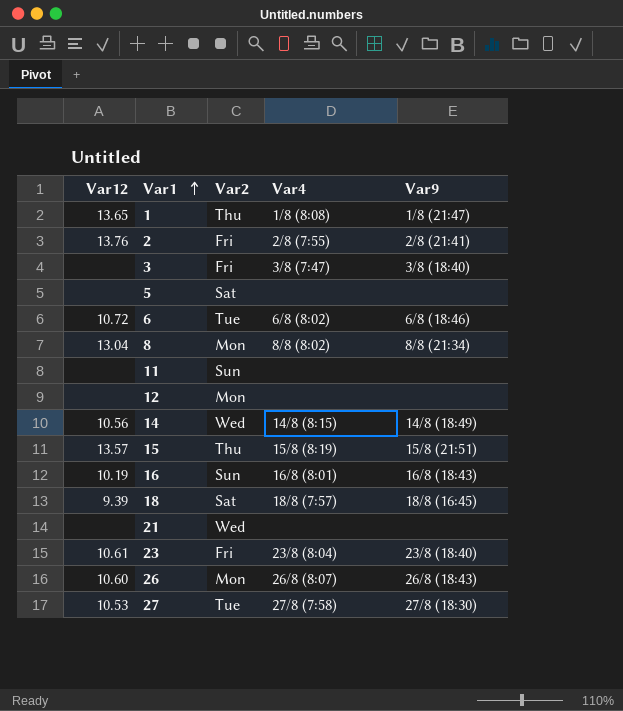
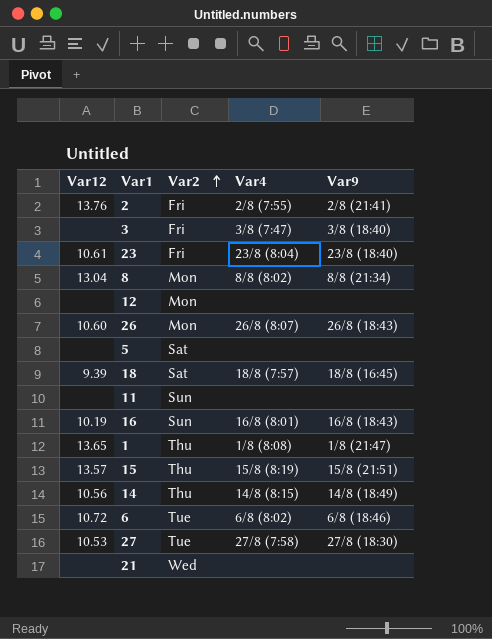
row order: Var1 ascending -> Var2 ascending
14 | Var2: Wed -> Thu

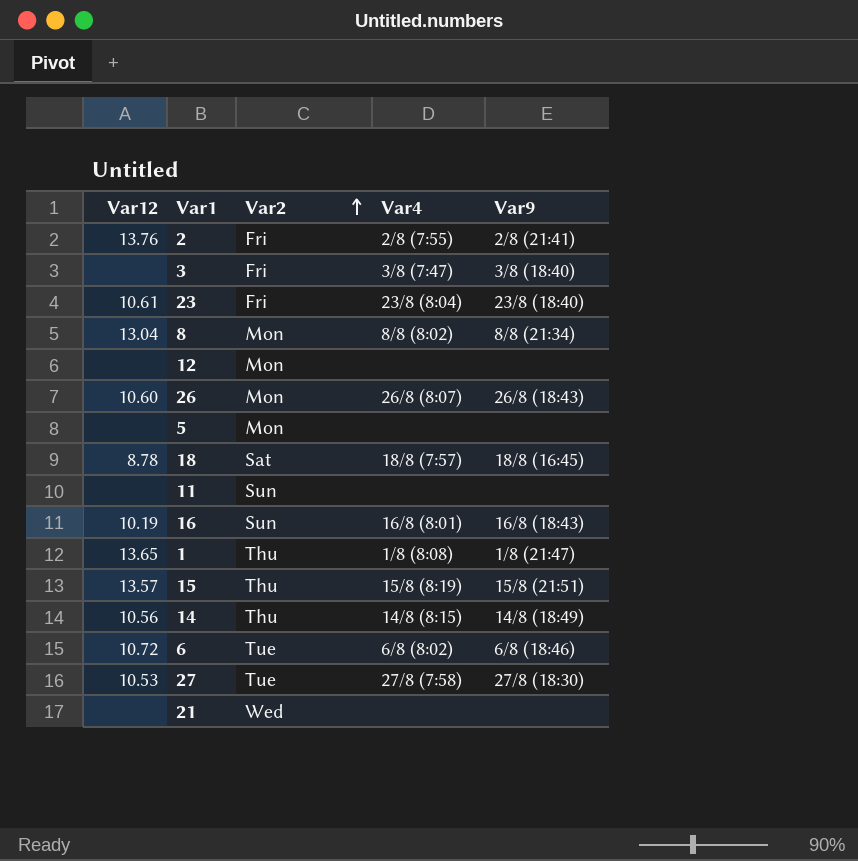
5 | Var2: Sat -> Mon
18 | Var12: 9.39 -> 8.78

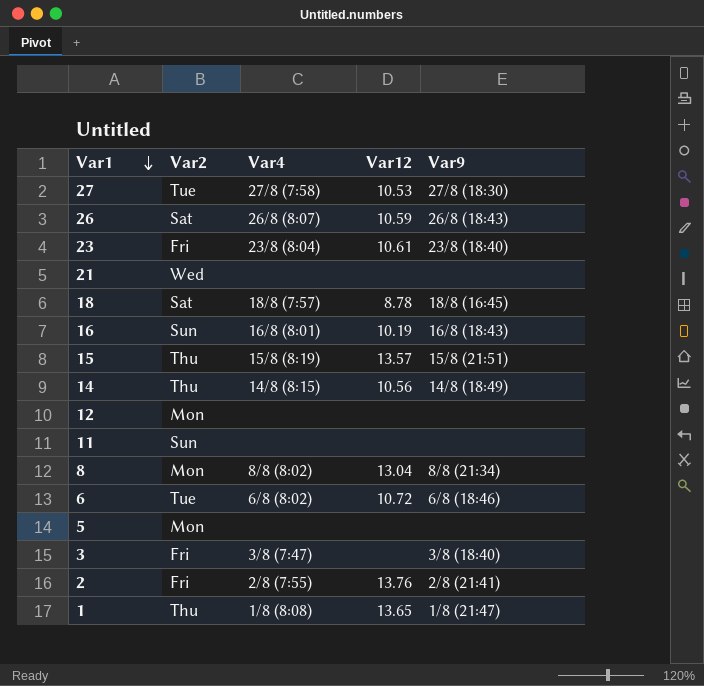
row order: Var2 ascending -> Var1 descending
column Var12 | position: 1 -> 4
26 | Var2: Mon -> Sat
26 | Var12: 10.60 -> 10.59

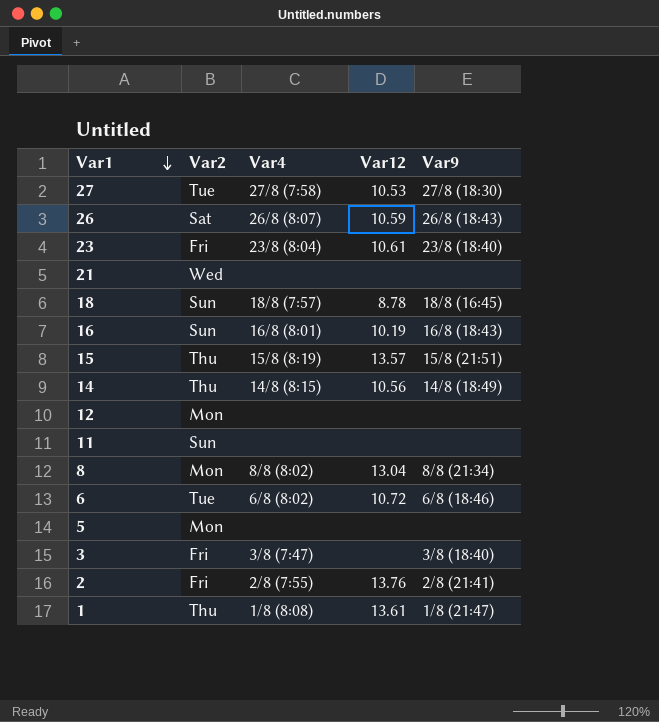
18 | Var2: Sat -> Sun
1 | Var12: 13.65 -> 13.61

